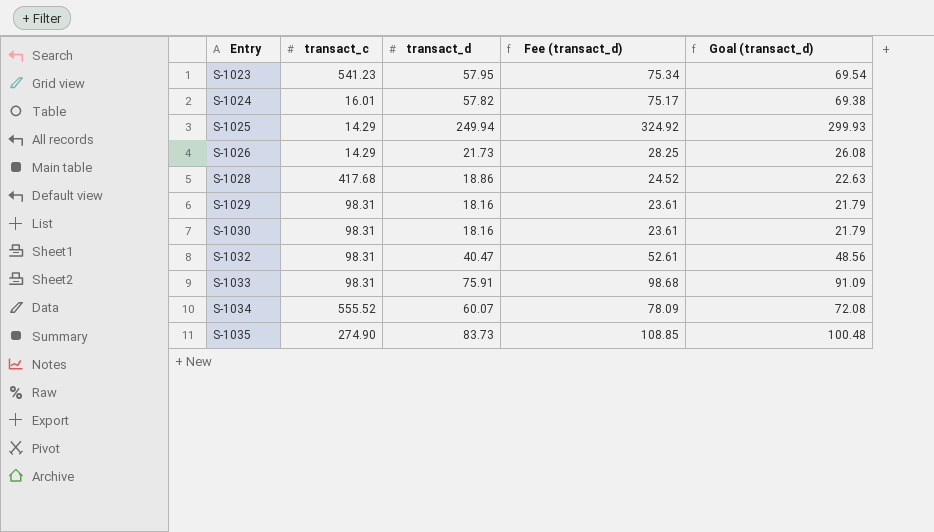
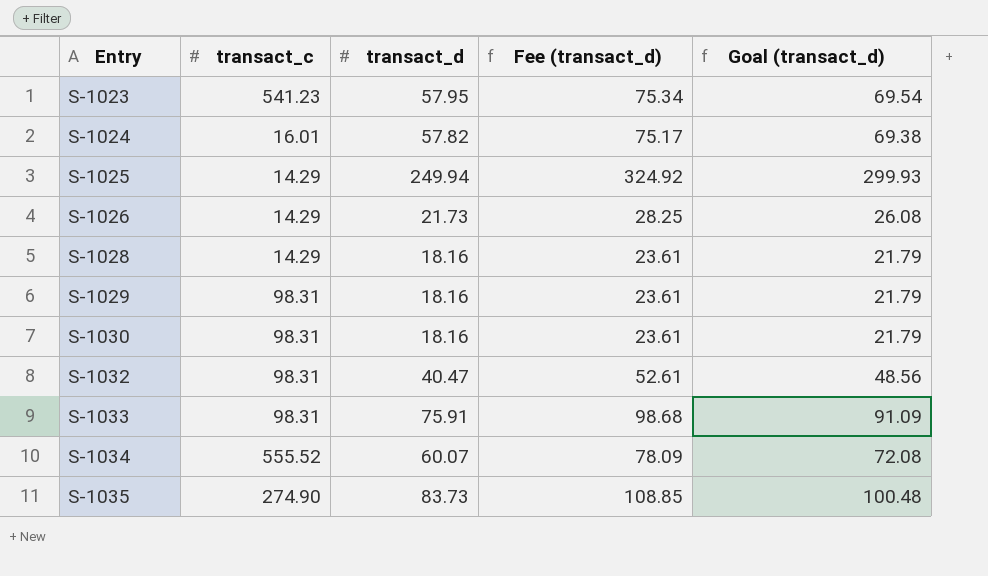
S-1028 | transact_c: 417.68 -> 14.29
S-1028 | transact_d: 18.86 -> 18.16
S-1028 | Fee (transact_d): 24.52 -> 23.61
S-1028 | Goal (transact_d): 22.63 -> 21.79

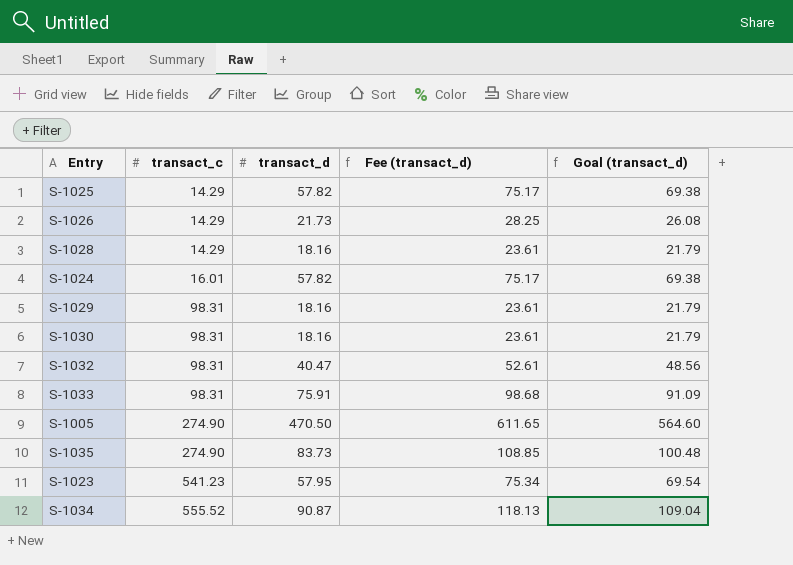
row order: Entry ascending -> transact_c ascending
S-1025 | transact_d: 249.94 -> 57.82
S-1025 | Fee (transact_d): 324.92 -> 75.17
S-1025 | Goal (transact_d): 299.93 -> 69.38
row S-1005: none -> 274.90 | 470.50 | 611.65 | 564.60
S-1034 | transact_d: 60.07 -> 90.87
S-1034 | Fee (transact_d): 78.09 -> 118.13
S-1034 | Goal (transact_d): 72.08 -> 109.04

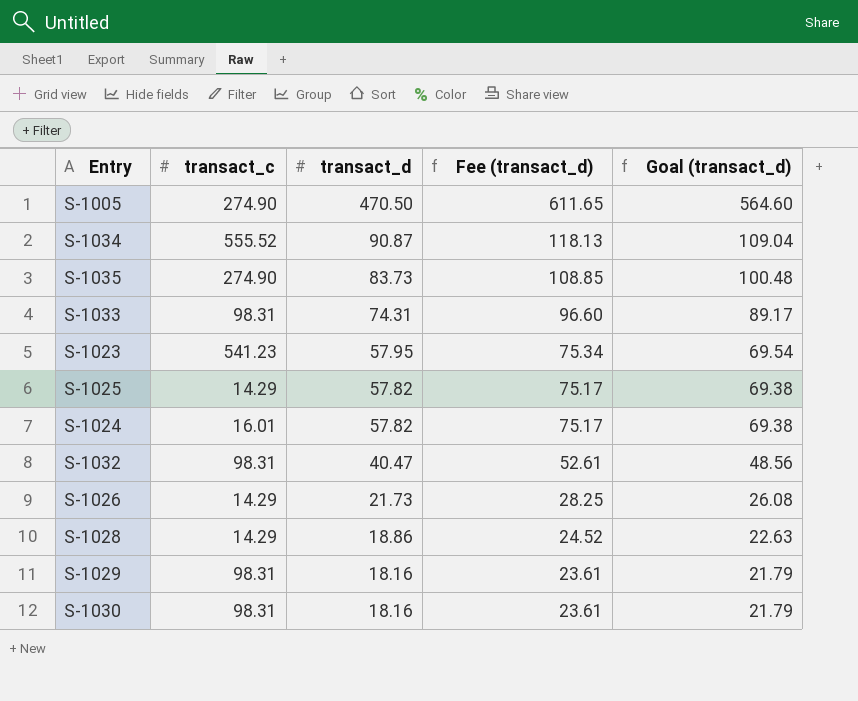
row order: transact_c ascending -> transact_d descending
S-1033 | transact_d: 75.91 -> 74.31
S-1033 | Fee (transact_d): 98.68 -> 96.60
S-1033 | Goal (transact_d): 91.09 -> 89.17
S-1028 | transact_d: 18.16 -> 18.86
S-1028 | Fee (transact_d): 23.61 -> 24.52
S-1028 | Goal (transact_d): 21.79 -> 22.63

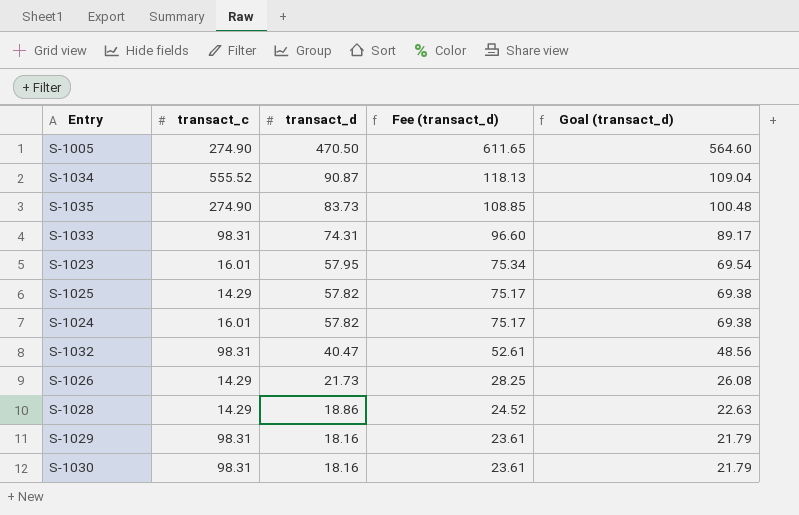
S-1023 | transact_c: 541.23 -> 16.01

